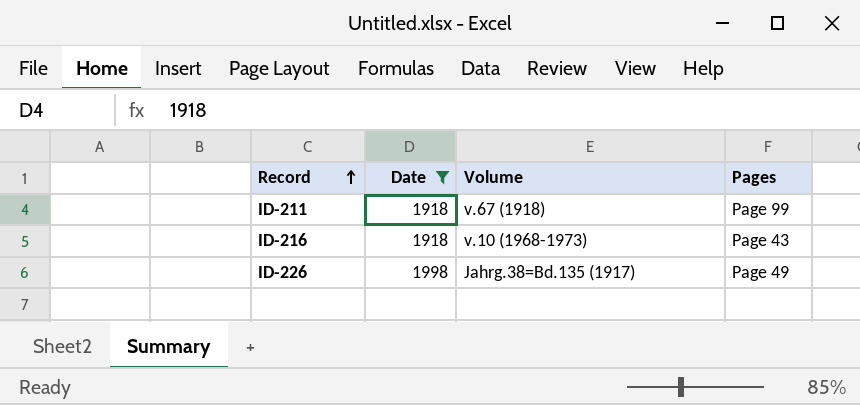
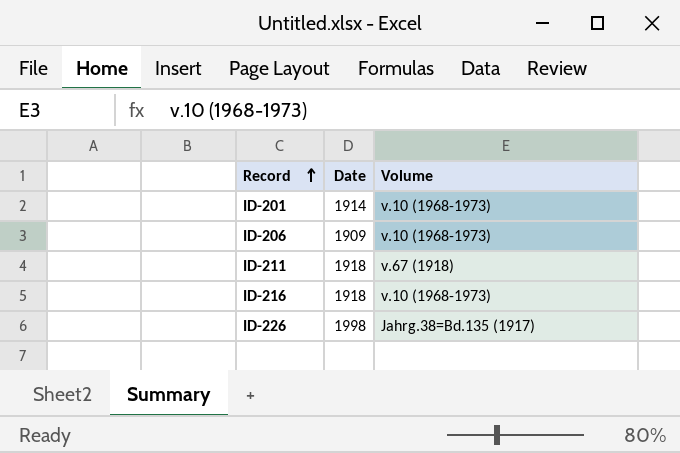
filter: Date >= 1918 -> none
column Pages | position: 4 -> none

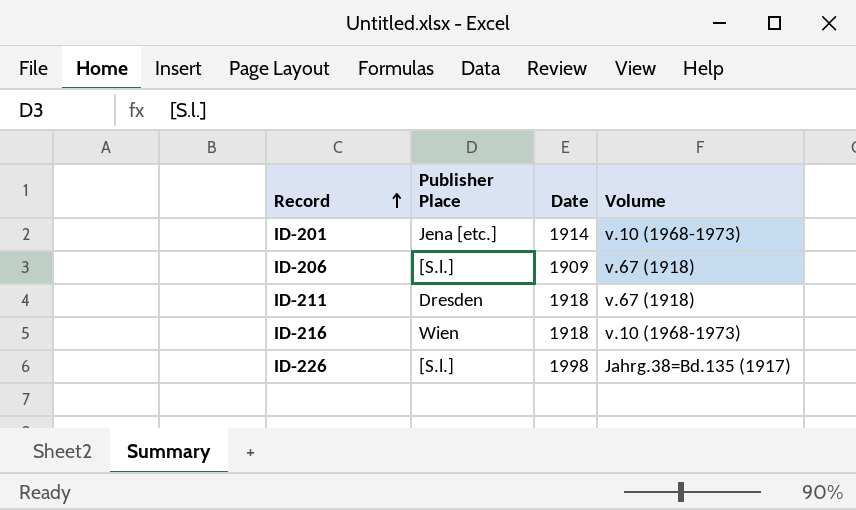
column Publisher Place | position: none -> 2
ID-206 | Volume: v.10 (1968-1973) -> v.67 (1918)

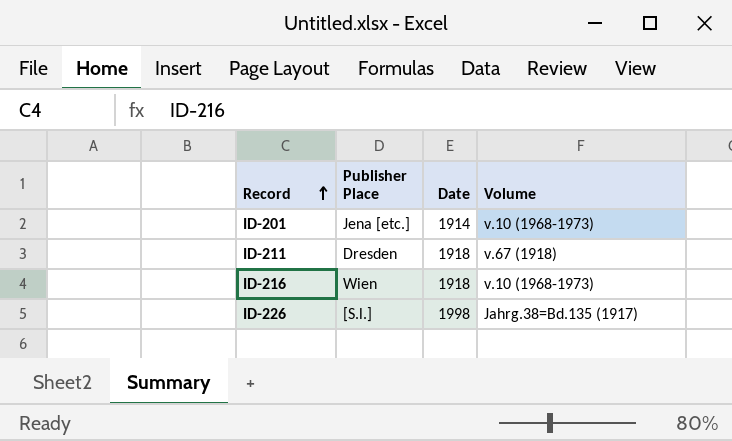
row ID-206: [S.l.] | 1909 | v.67 (1918) -> none

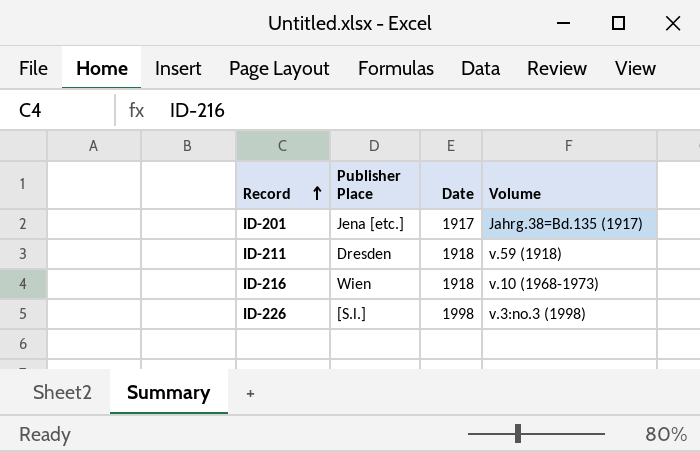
ID-201 | Date: 1914 -> 1917
ID-201 | Volume: v.10 (1968-1973) -> Jahrg.38=Bd.135 (1917)
ID-211 | Volume: v.67 (1918) -> v.59 (1918)
ID-226 | Volume: Jahrg.38=Bd.135 (1917) -> v.3:no.3 (1998)

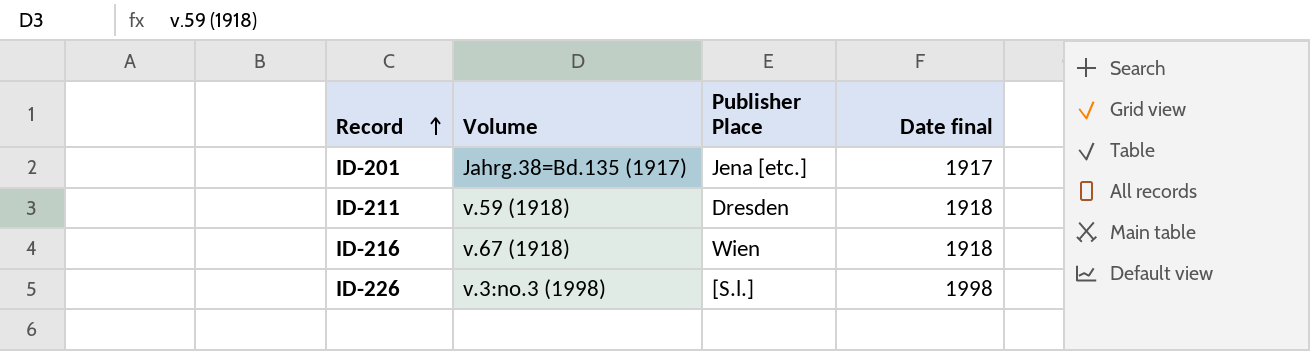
column Volume | position: 4 -> 2
column name: Date -> Date final
ID-216 | Volume: v.10 (1968-1973) -> v.67 (1918)

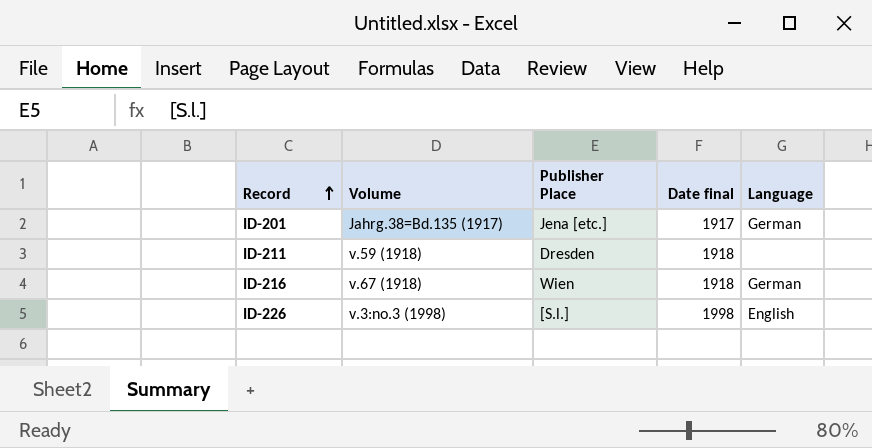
column Language | position: none -> 5

